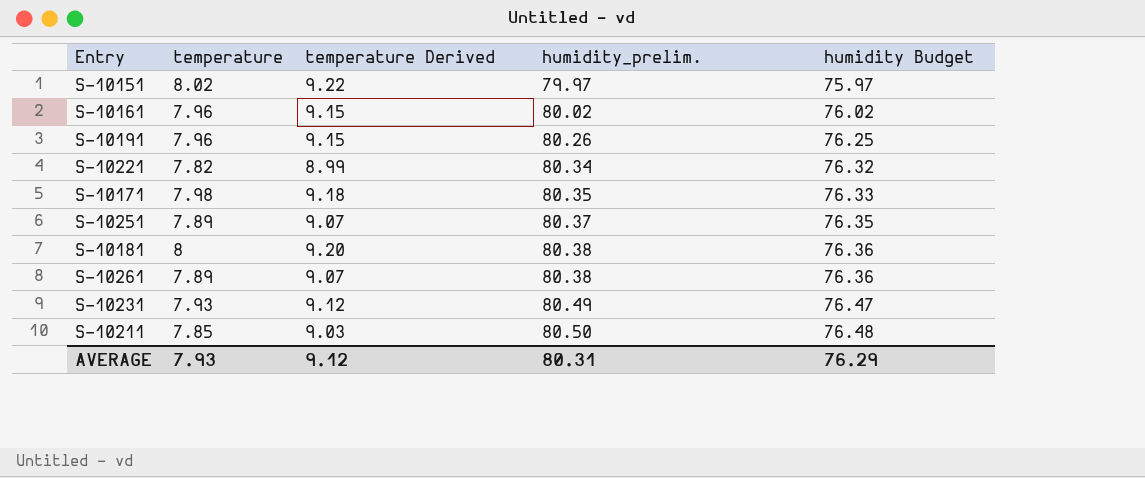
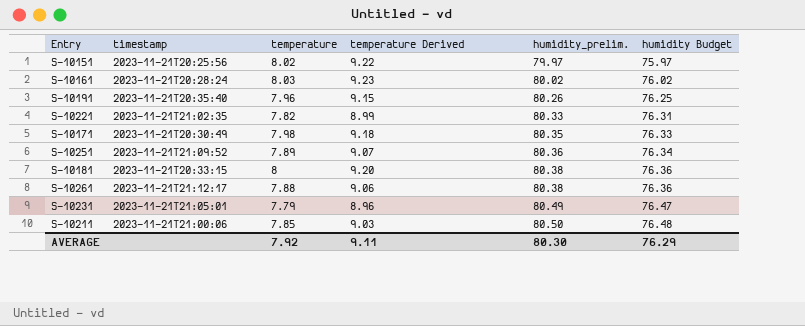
column timestamp | position: none -> 2
S-10161 | temperature: 7.96 -> 8.03
S-10161 | temperature Derived: 9.15 -> 9.23
S-10221 | humidity_prelim.: 80.34 -> 80.33
S-10221 | humidity Budget: 76.32 -> 76.31
S-10251 | humidity_prelim.: 80.37 -> 80.36
S-10251 | humidity Budget: 76.35 -> 76.34
S-10261 | temperature: 7.89 -> 7.88
S-10261 | temperature Derived: 9.07 -> 9.06
S-10231 | temperature: 7.93 -> 7.79
S-10231 | temperature Derived: 9.12 -> 8.96
AVERAGE | temperature: 7.93 -> 7.92
AVERAGE | temperature Derived: 9.12 -> 9.11
AVERAGE | humidity_prelim.: 80.31 -> 80.30

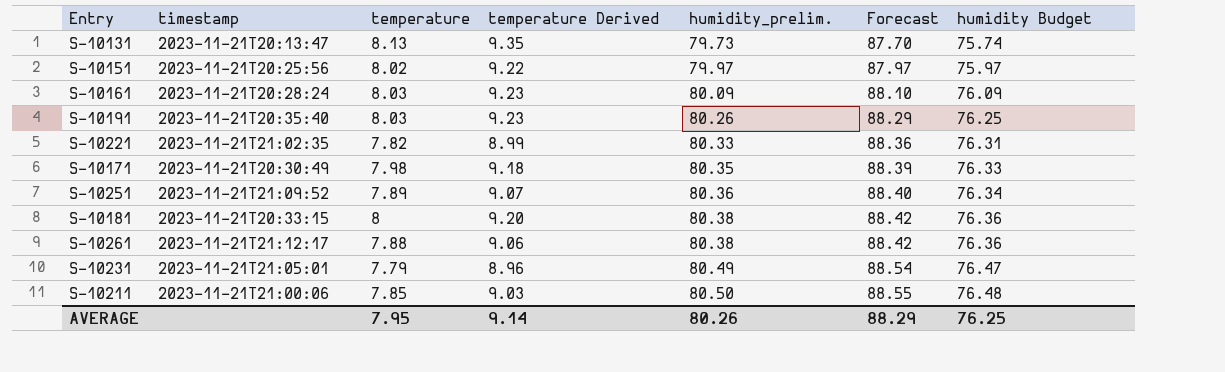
column Forecast | formula: none -> [humidity_prelim.] * 1.1
row S-10131: none -> 2023-11-21T20:13:47 | 8.13 | 9.35 | 79.73 | 87.70 | 75.74
S-10161 | humidity_prelim.: 80.02 -> 80.09
S-10161 | humidity Budget: 76.02 -> 76.09
S-10191 | temperature: 7.96 -> 8.03
S-10191 | temperature Derived: 9.15 -> 9.23
AVERAGE | temperature: 7.92 -> 7.95
AVERAGE | temperature Derived: 9.11 -> 9.14
AVERAGE | humidity_prelim.: 80.30 -> 80.26
AVERAGE | humidity Budget: 76.29 -> 76.25

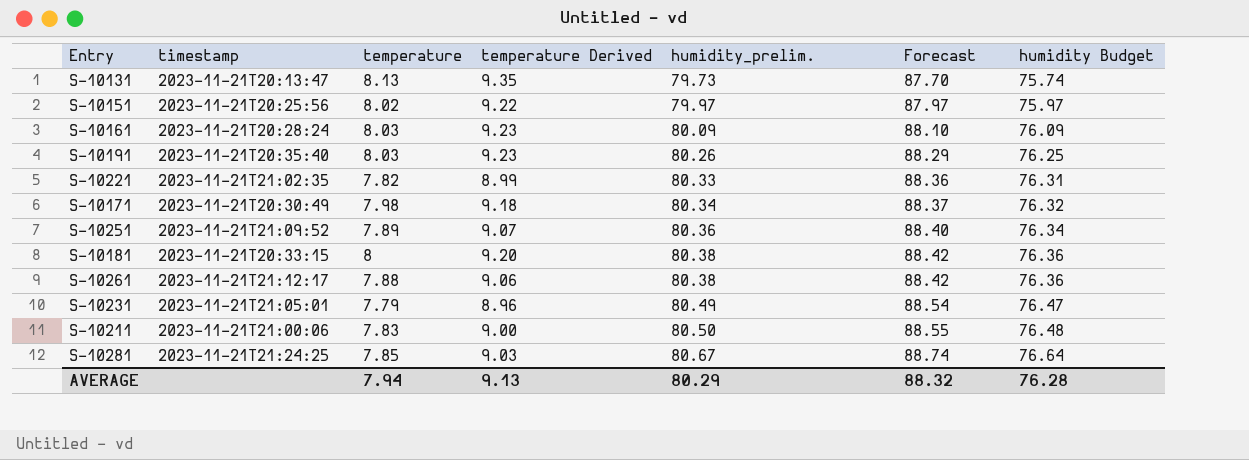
S-10171 | humidity_prelim.: 80.35 -> 80.34
S-10171 | Forecast: 88.39 -> 88.37
S-10171 | humidity Budget: 76.33 -> 76.32
S-10211 | temperature: 7.85 -> 7.83
S-10211 | temperature Derived: 9.03 -> 9.00
row S-10281: none -> 2023-11-21T21:24:25 | 7.85 | 9.03 | 80.67 | 88.74 | 76.64
AVERAGE | temperature: 7.95 -> 7.94
AVERAGE | temperature Derived: 9.14 -> 9.13
AVERAGE | humidity_prelim.: 80.26 -> 80.29
AVERAGE | Forecast: 88.29 -> 88.32
AVERAGE | humidity Budget: 76.25 -> 76.28

